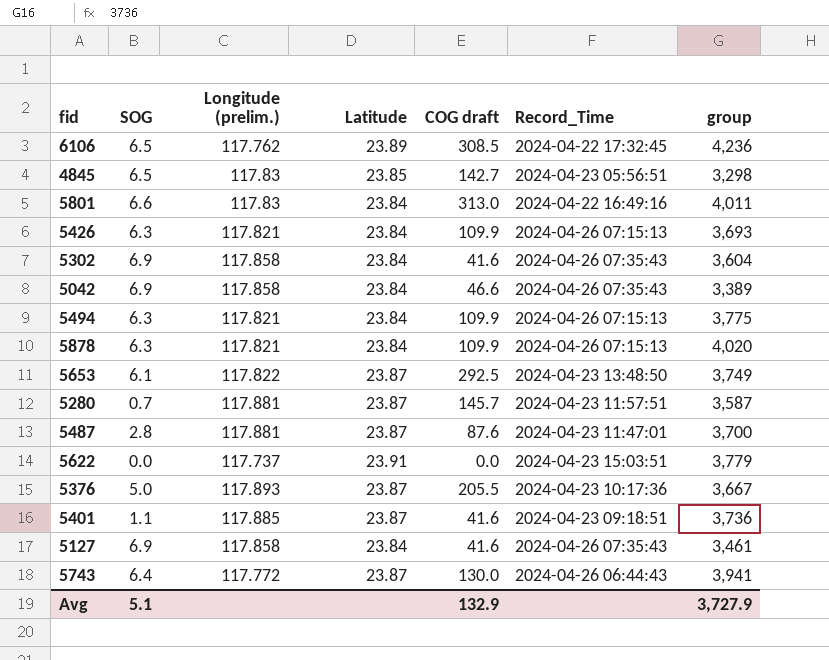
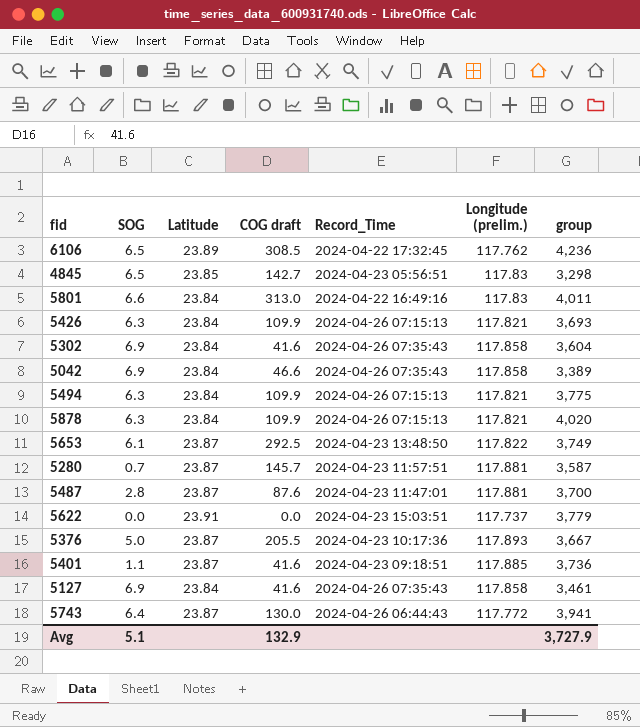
column Longitude (prelim.) | position: 3 -> 6

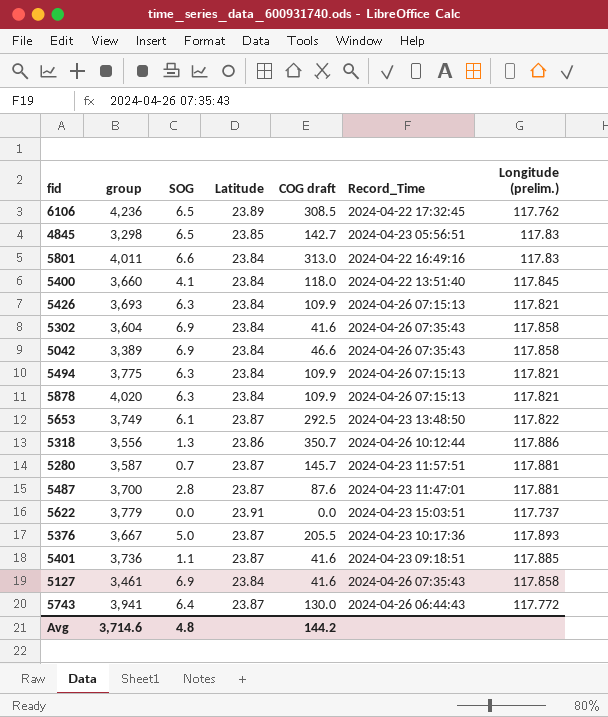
column group | position: 7 -> 2
row 5400: none -> 3,660 | 4.1 | 23.84 | 118.0 | 2024-04-22 13:51:40 | 117.845
row 5318: none -> 3,556 | 1.3 | 23.86 | 350.7 | 2024-04-26 10:12:44 | 117.886
Avg | group: 3,727.9 -> 3,714.6
Avg | SOG: 5.1 -> 4.8
Avg | COG draft: 132.9 -> 144.2

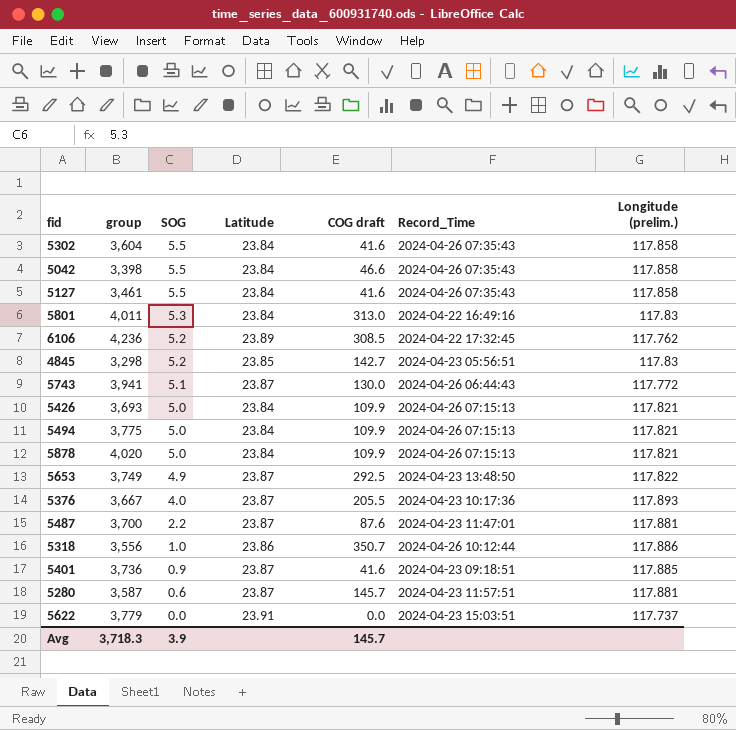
row order: none -> SOG descending
row 5400: 3,660 | 4.1 | 23.84 | 118.0 | 2024-04-22 13:51:40 | 117.845 -> none
5302 | SOG: 6.9 -> 5.5
5042 | group: 3,389 -> 3,398
5042 | SOG: 6.9 -> 5.5
5127 | SOG: 6.9 -> 5.5
5801 | SOG: 6.6 -> 5.3
6106 | SOG: 6.5 -> 5.2
4845 | SOG: 6.5 -> 5.2
5743 | SOG: 6.4 -> 5.1
5426 | SOG: 6.3 -> 5.0
5494 | SOG: 6.3 -> 5.0
5878 | SOG: 6.3 -> 5.0
5653 | SOG: 6.1 -> 4.9
5376 | SOG: 5.0 -> 4.0
5487 | SOG: 2.8 -> 2.2
5318 | SOG: 1.3 -> 1.0
5401 | SOG: 1.1 -> 0.9
5280 | SOG: 0.7 -> 0.6
Avg | group: 3,714.6 -> 3,718.3
Avg | SOG: 4.8 -> 3.9
Avg | COG draft: 144.2 -> 145.7

